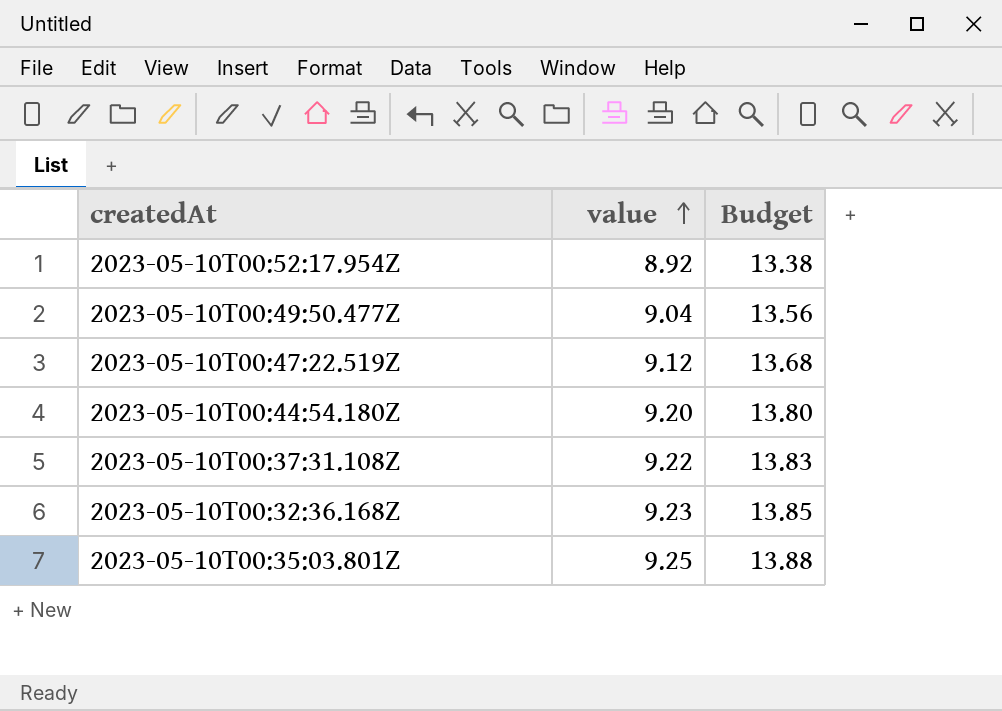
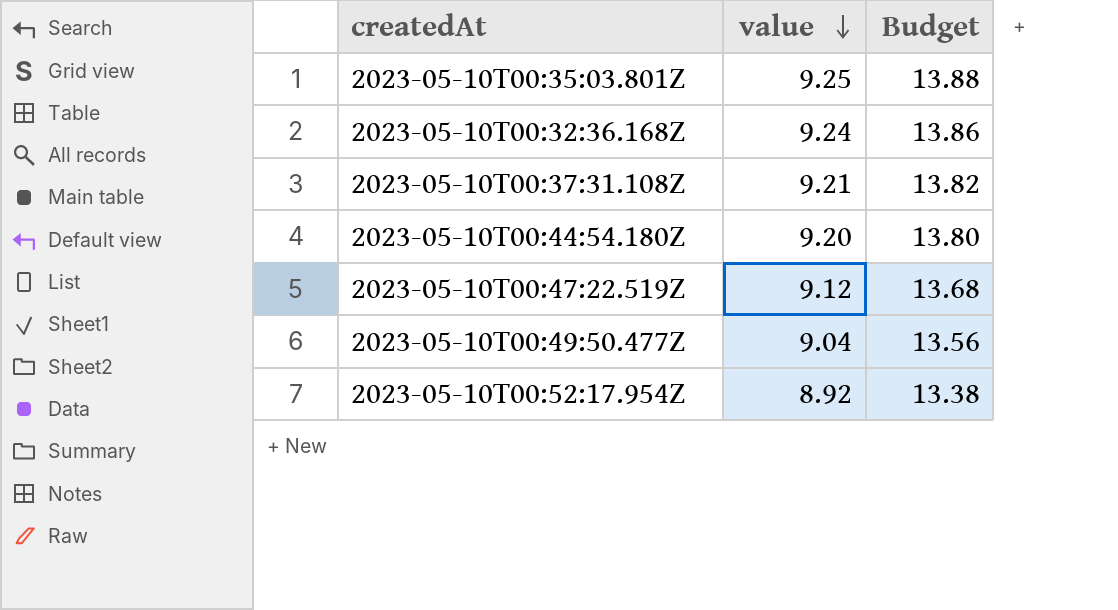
row order: value ascending -> value descending
2023-05-10T00:32:36.168Z | value: 9.23 -> 9.24
2023-05-10T00:32:36.168Z | Budget: 13.85 -> 13.86
2023-05-10T00:37:31.108Z | value: 9.22 -> 9.21
2023-05-10T00:37:31.108Z | Budget: 13.83 -> 13.82

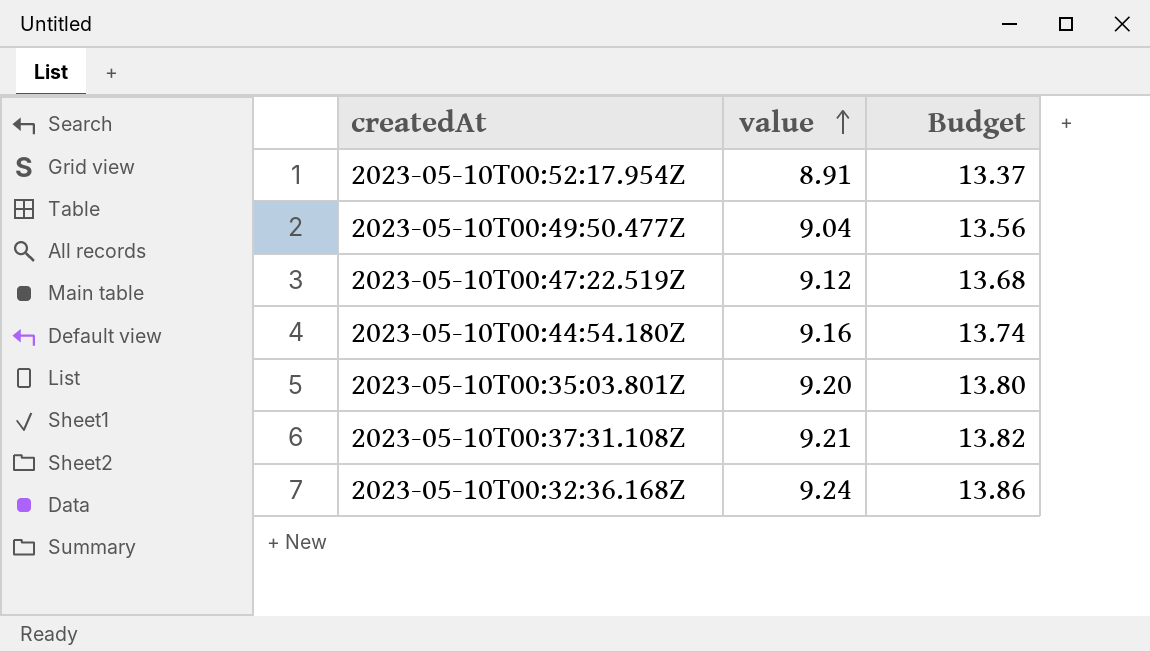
row order: value descending -> value ascending
2023-05-10T00:52:17.954Z | value: 8.92 -> 8.91
2023-05-10T00:52:17.954Z | Budget: 13.38 -> 13.37
2023-05-10T00:44:54.180Z | value: 9.20 -> 9.16
2023-05-10T00:44:54.180Z | Budget: 13.80 -> 13.74
2023-05-10T00:35:03.801Z | value: 9.25 -> 9.20
2023-05-10T00:35:03.801Z | Budget: 13.88 -> 13.80

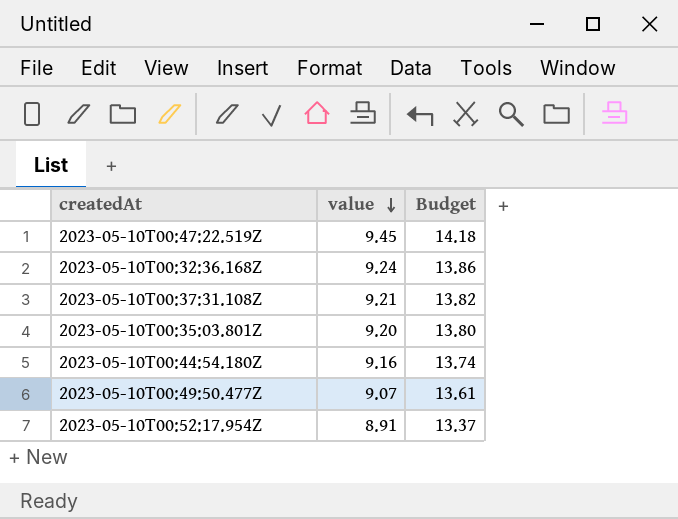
row order: value ascending -> value descending
2023-05-10T00:47:22.519Z | value: 9.12 -> 9.45
2023-05-10T00:47:22.519Z | Budget: 13.68 -> 14.18
2023-05-10T00:49:50.477Z | value: 9.04 -> 9.07
2023-05-10T00:49:50.477Z | Budget: 13.56 -> 13.61

